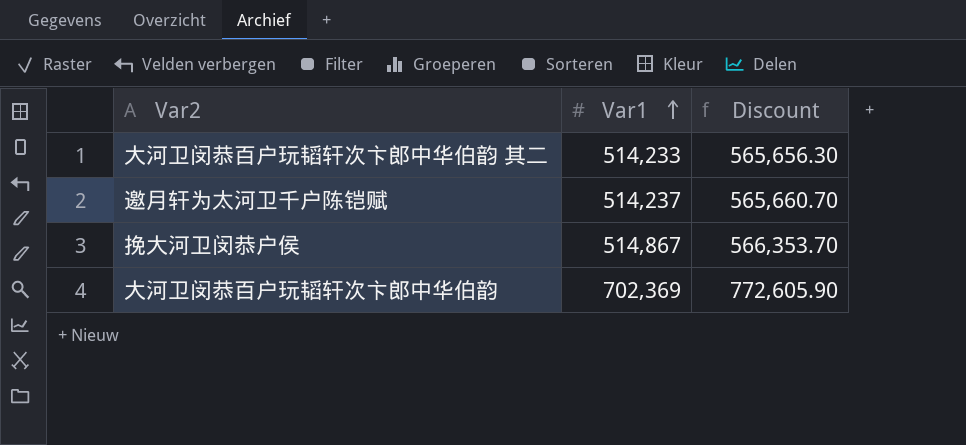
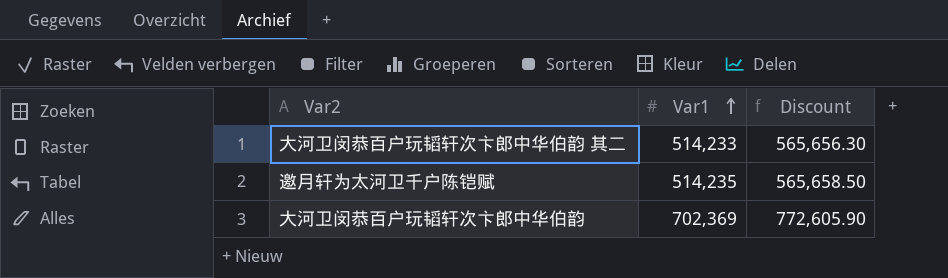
row 挽大河卫闵恭户侯: 514,867 | 566,353.70 -> none
邀月轩为太河卫千户陈铠赋 | Var1: 514,237 -> 514,235
邀月轩为太河卫千户陈铠赋 | Discount: 565,660.70 -> 565,658.50

